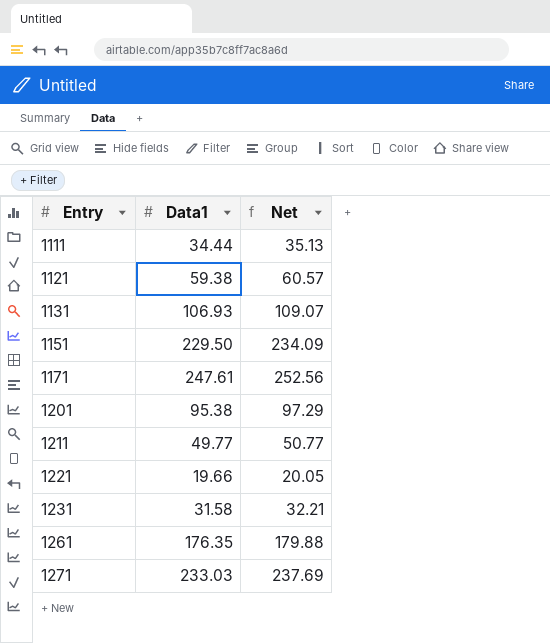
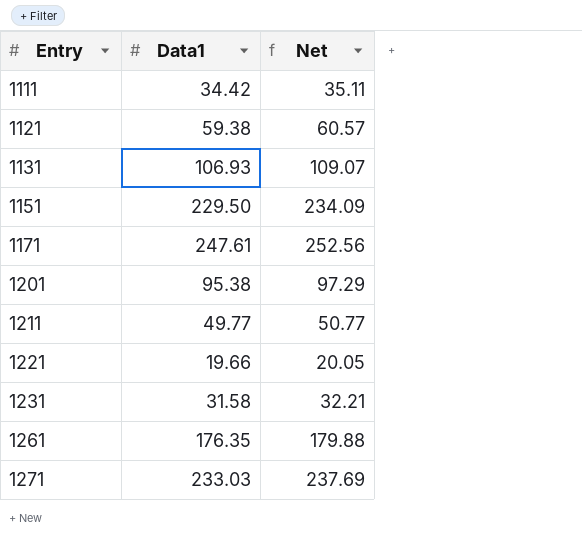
1111 | Data1: 34.44 -> 34.42
1111 | Net: 35.13 -> 35.11

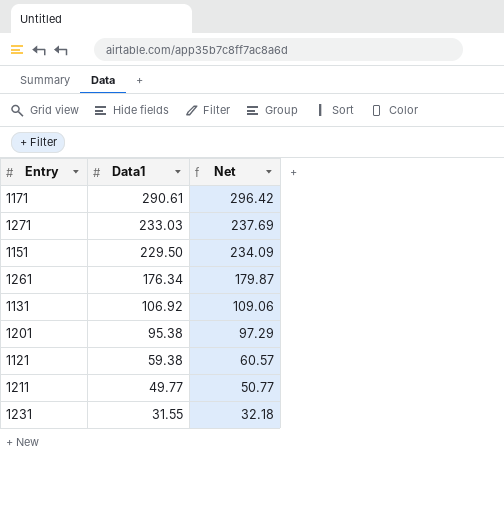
row order: Entry ascending -> Data1 descending
row 1111: 34.42 | 35.11 -> none
row 1221: 19.66 | 20.05 -> none
1171 | Data1: 247.61 -> 290.61
1171 | Net: 252.56 -> 296.42
1261 | Data1: 176.35 -> 176.34
1261 | Net: 179.88 -> 179.87
1131 | Data1: 106.93 -> 106.92
1131 | Net: 109.07 -> 109.06
1231 | Data1: 31.58 -> 31.55
1231 | Net: 32.21 -> 32.18

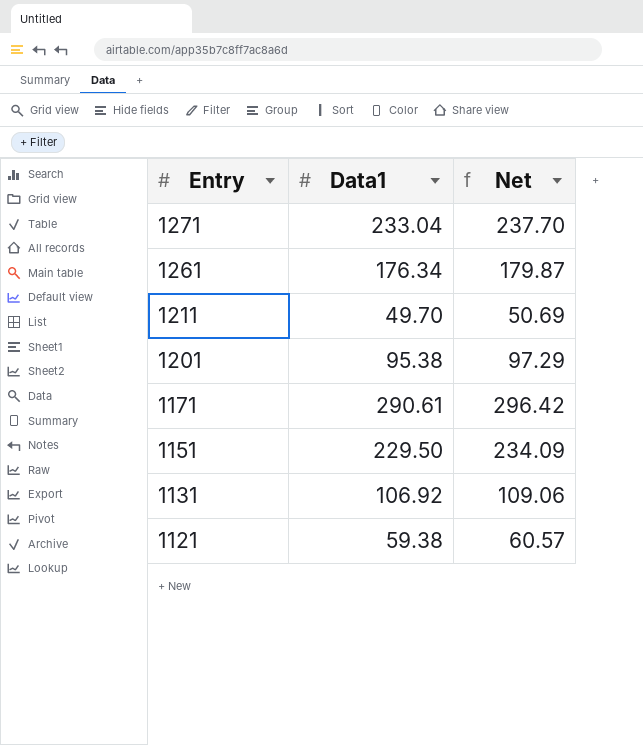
row order: Data1 descending -> Entry descending
row 1231: 31.55 | 32.18 -> none
1271 | Data1: 233.03 -> 233.04
1271 | Net: 237.69 -> 237.70
1211 | Data1: 49.77 -> 49.70
1211 | Net: 50.77 -> 50.69

